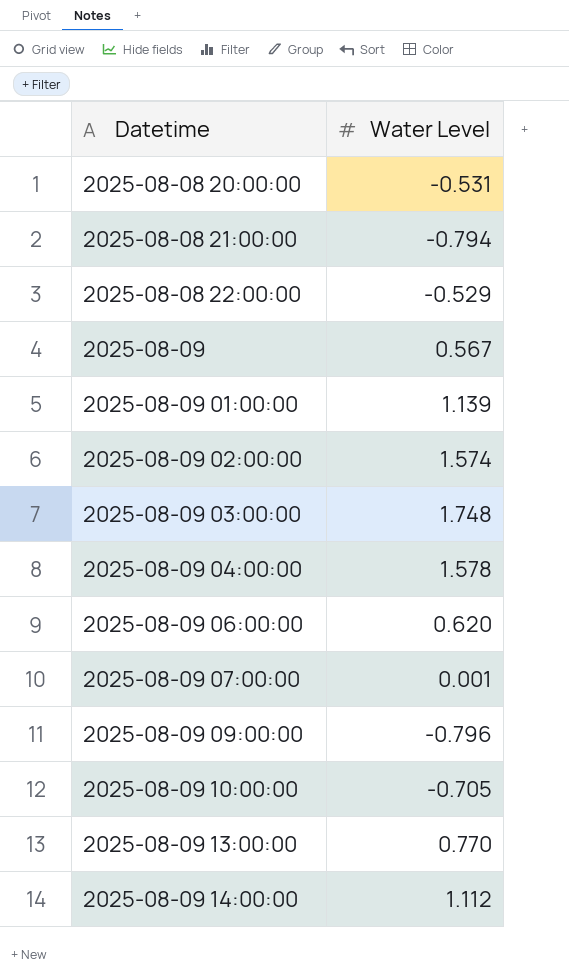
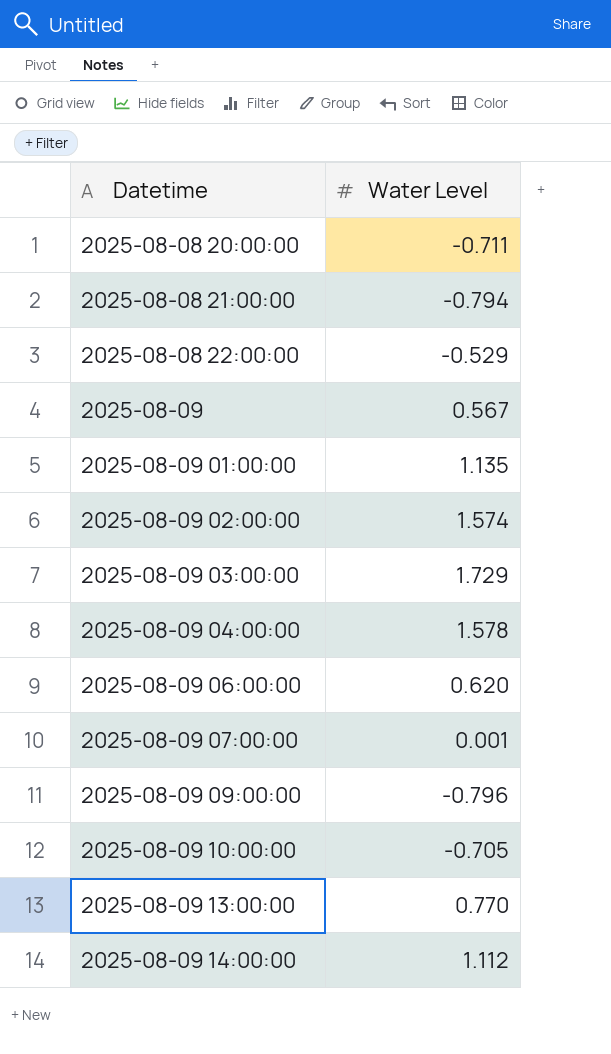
2025-08-08 20:00:00 | Water Level: -0.531 -> -0.711
2025-08-09 01:00:00 | Water Level: 1.139 -> 1.135
2025-08-09 03:00:00 | Water Level: 1.748 -> 1.729

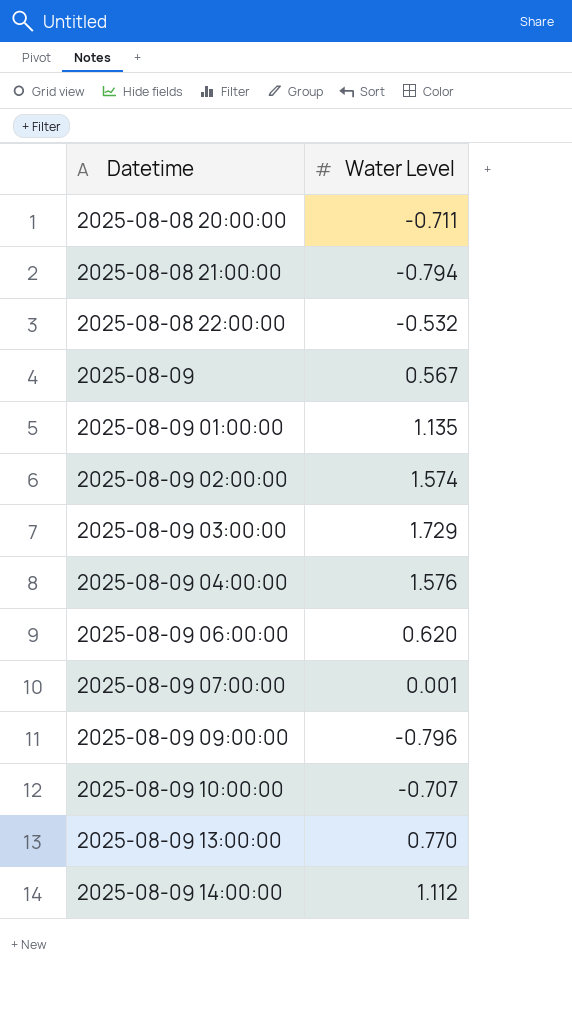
2025-08-08 22:00:00 | Water Level: -0.529 -> -0.532
2025-08-09 04:00:00 | Water Level: 1.578 -> 1.576
2025-08-09 10:00:00 | Water Level: -0.705 -> -0.707

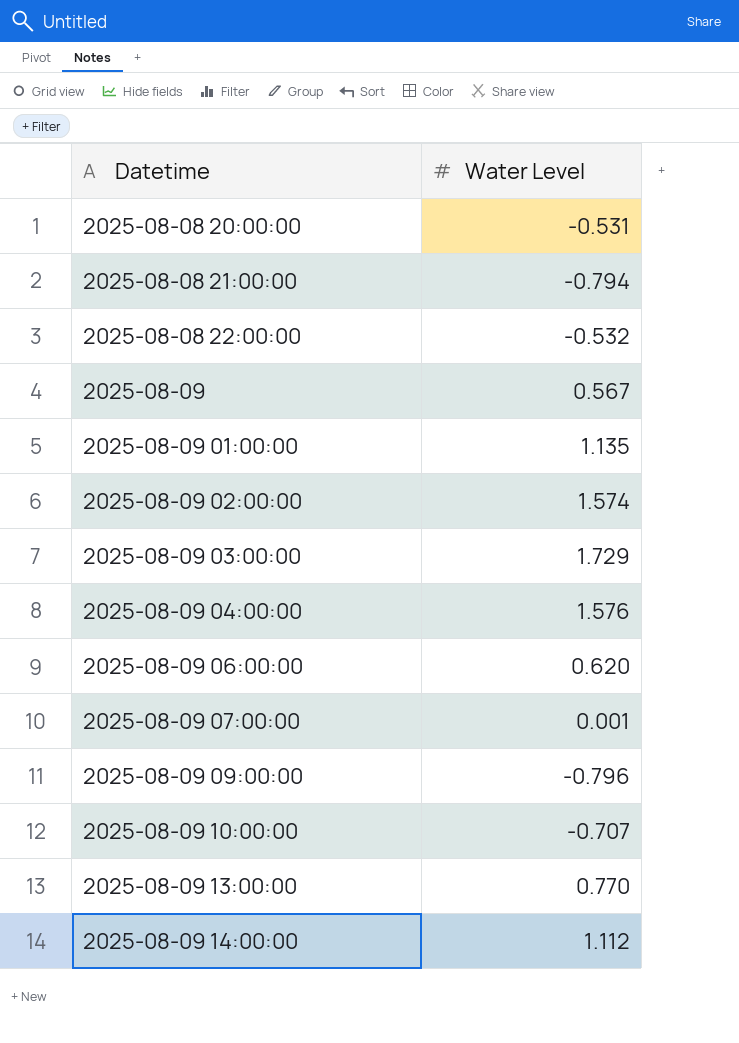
2025-08-08 20:00:00 | Water Level: -0.711 -> -0.531

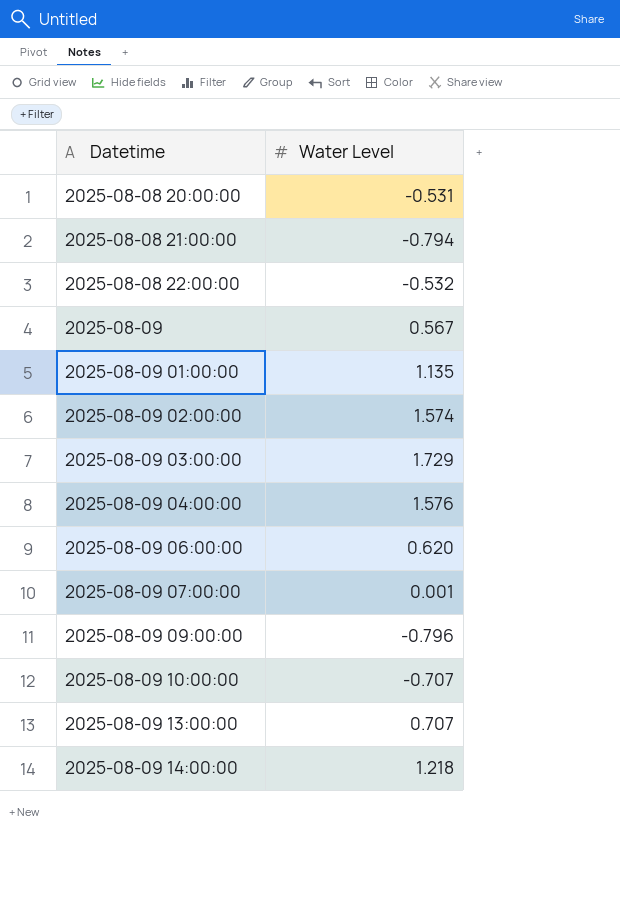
2025-08-09 13:00:00 | Water Level: 0.770 -> 0.707
2025-08-09 14:00:00 | Water Level: 1.112 -> 1.218

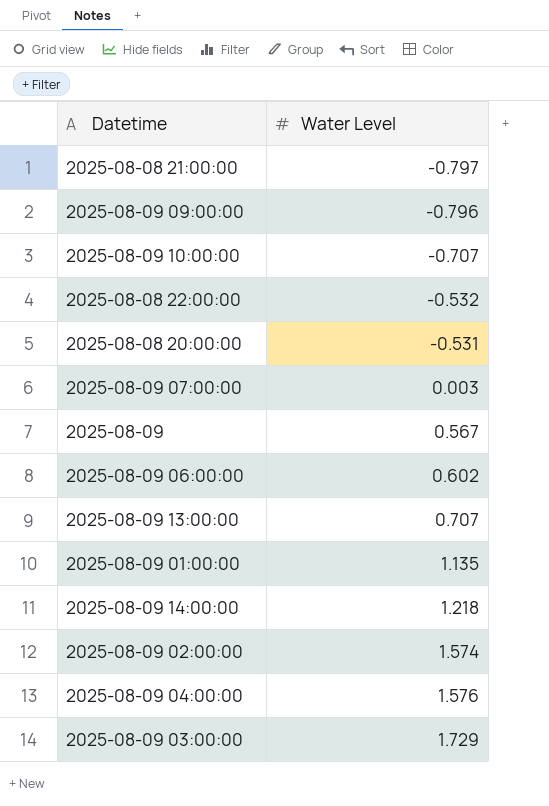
row order: Datetime ascending -> Water Level ascending
2025-08-08 21:00:00 | Water Level: -0.794 -> -0.797
2025-08-09 07:00:00 | Water Level: 0.001 -> 0.003
2025-08-09 06:00:00 | Water Level: 0.620 -> 0.602

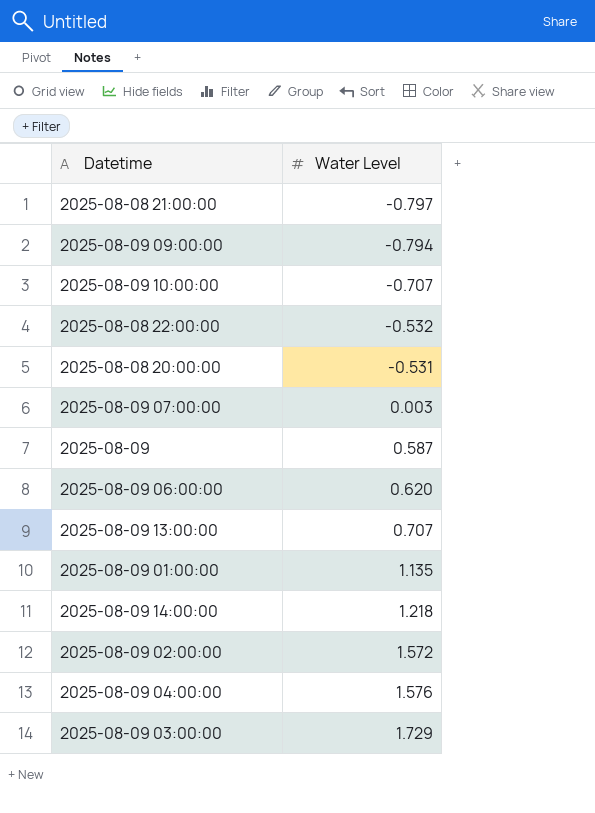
2025-08-09 09:00:00 | Water Level: -0.796 -> -0.794
2025-08-09 | Water Level: 0.567 -> 0.587
2025-08-09 06:00:00 | Water Level: 0.602 -> 0.620
2025-08-09 02:00:00 | Water Level: 1.574 -> 1.572

